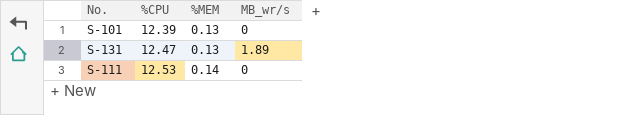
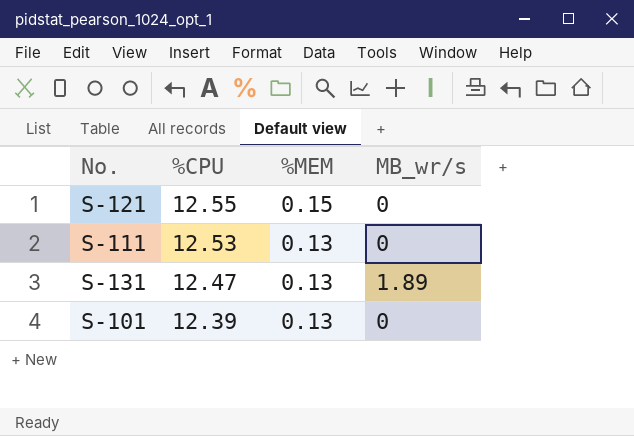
row order: %CPU ascending -> %CPU descending
row S-121: none -> 12.55 | 0.15 | 0
S-111 | %MEM: 0.14 -> 0.13

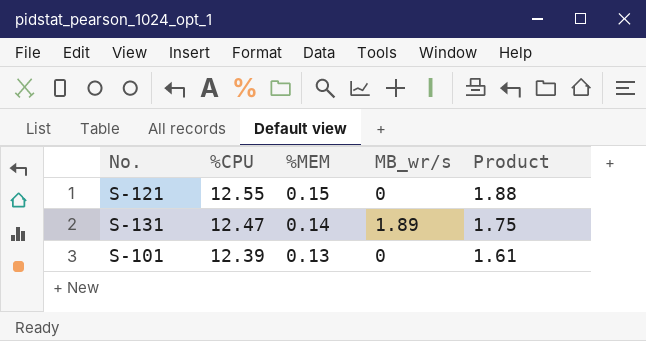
column Product | formula: none -> [%CPU] * [%MEM]
row S-111: 12.53 | 0.13 | 0 -> none
S-131 | %MEM: 0.13 -> 0.14

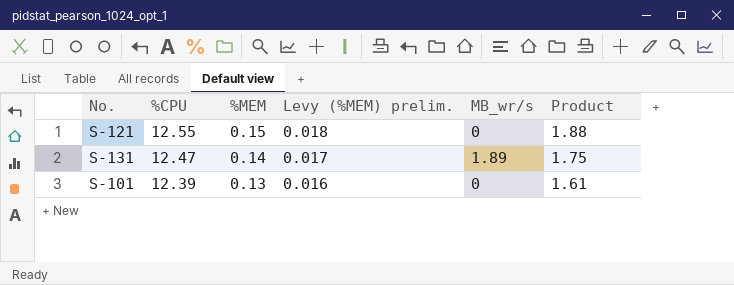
column Levy (%MEM) prelim. | formula: none -> [%MEM] * 0.12

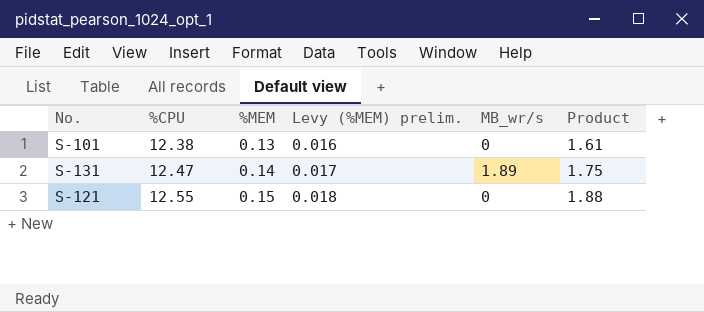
row order: %CPU descending -> %CPU ascending
S-101 | %CPU: 12.39 -> 12.38

